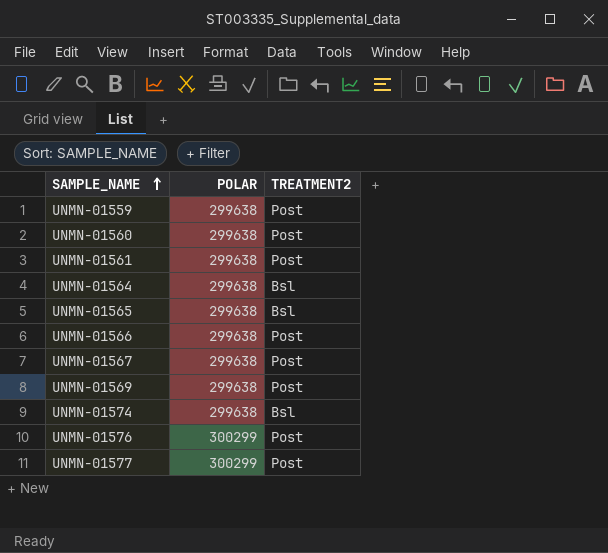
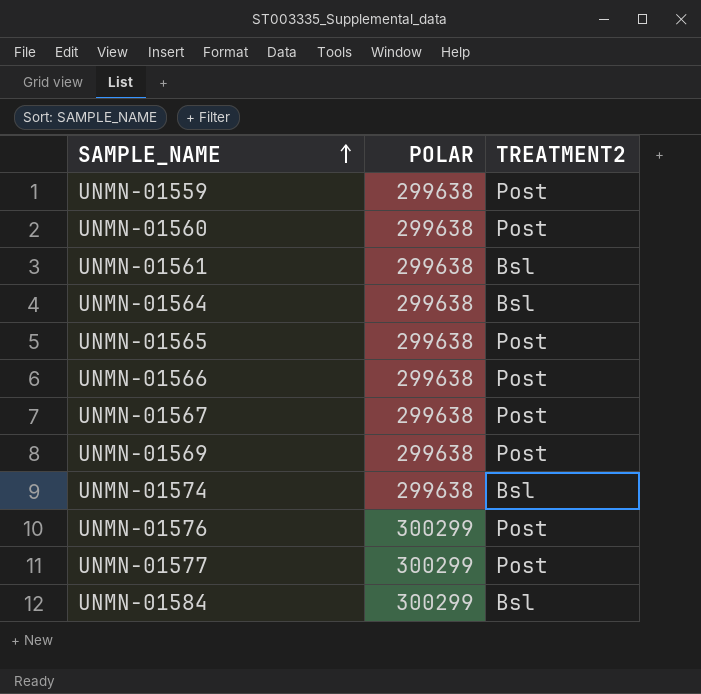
UNMN-01561 | TREATMENT2: Post -> Bsl
UNMN-01565 | TREATMENT2: Bsl -> Post
row UNMN-01584: none -> 300299 | Bsl

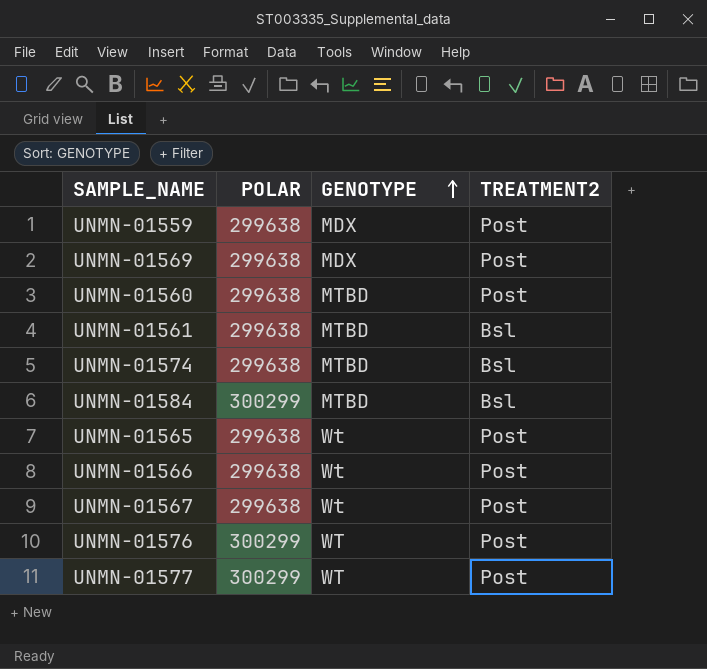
row order: SAMPLE_NAME ascending -> GENOTYPE ascending
column GENOTYPE | position: none -> 3
row UNMN-01564: 299638 | Bsl -> none

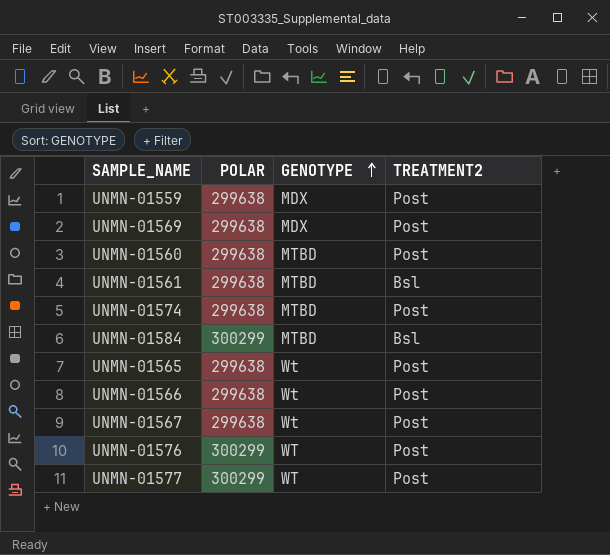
UNMN-01574 | TREATMENT2: Bsl -> Post

